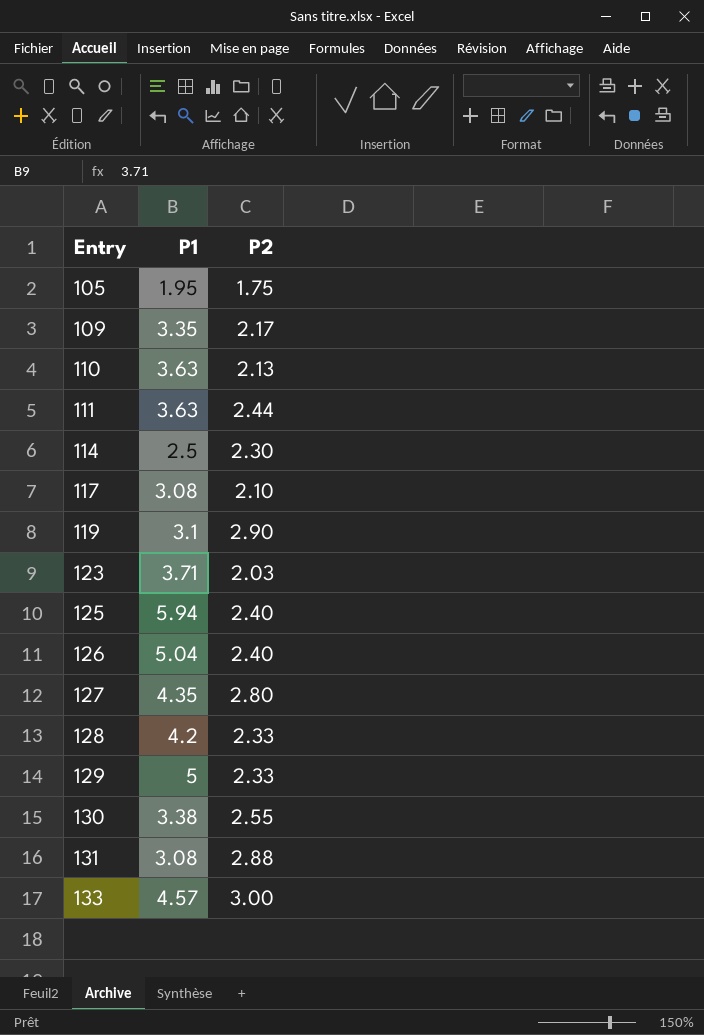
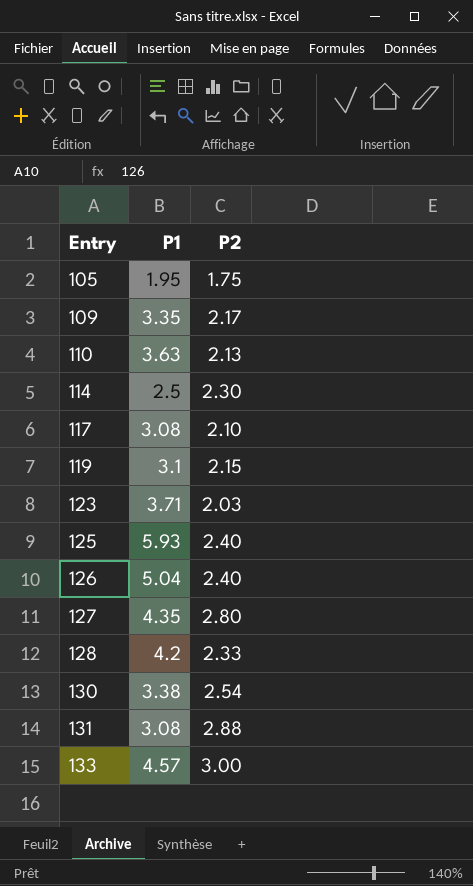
row 111: 3.63 | 2.44 -> none
row 129: 5 | 2.33 -> none
119 | P2: 2.90 -> 2.15
125 | P1: 5.94 -> 5.93
130 | P2: 2.55 -> 2.54

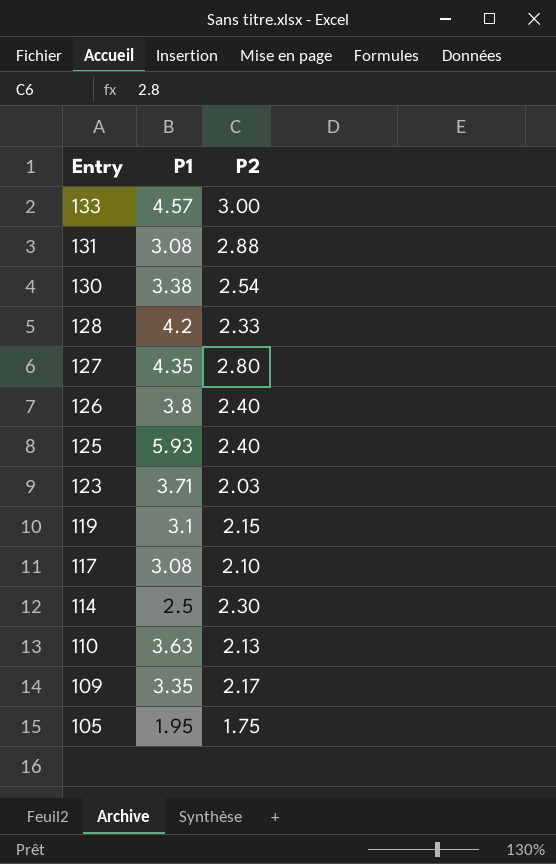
row order: Entry ascending -> Entry descending
126 | P1: 5.04 -> 3.8

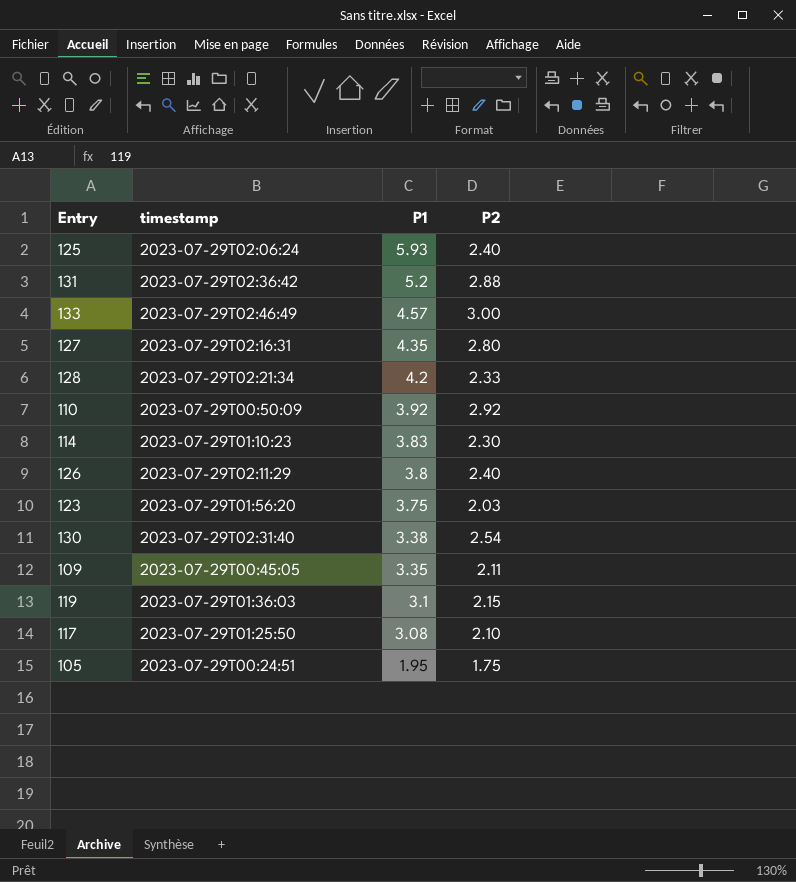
row order: Entry descending -> P1 descending
column timestamp | position: none -> 2
131 | P1: 3.08 -> 5.2
110 | P1: 3.63 -> 3.92
110 | P2: 2.13 -> 2.92
114 | P1: 2.5 -> 3.83
123 | P1: 3.71 -> 3.75
109 | P2: 2.17 -> 2.11

